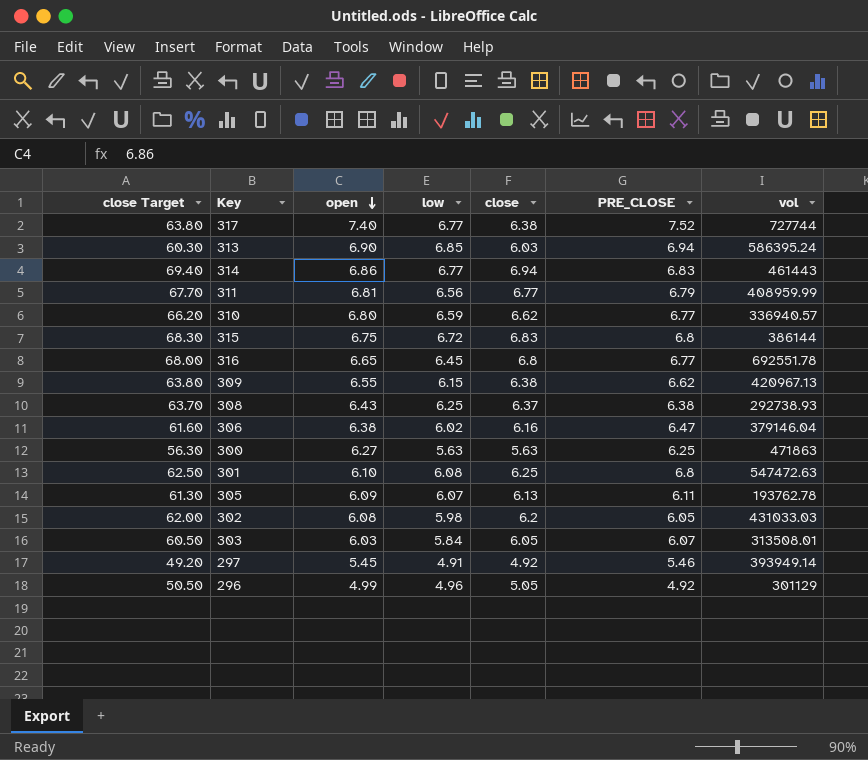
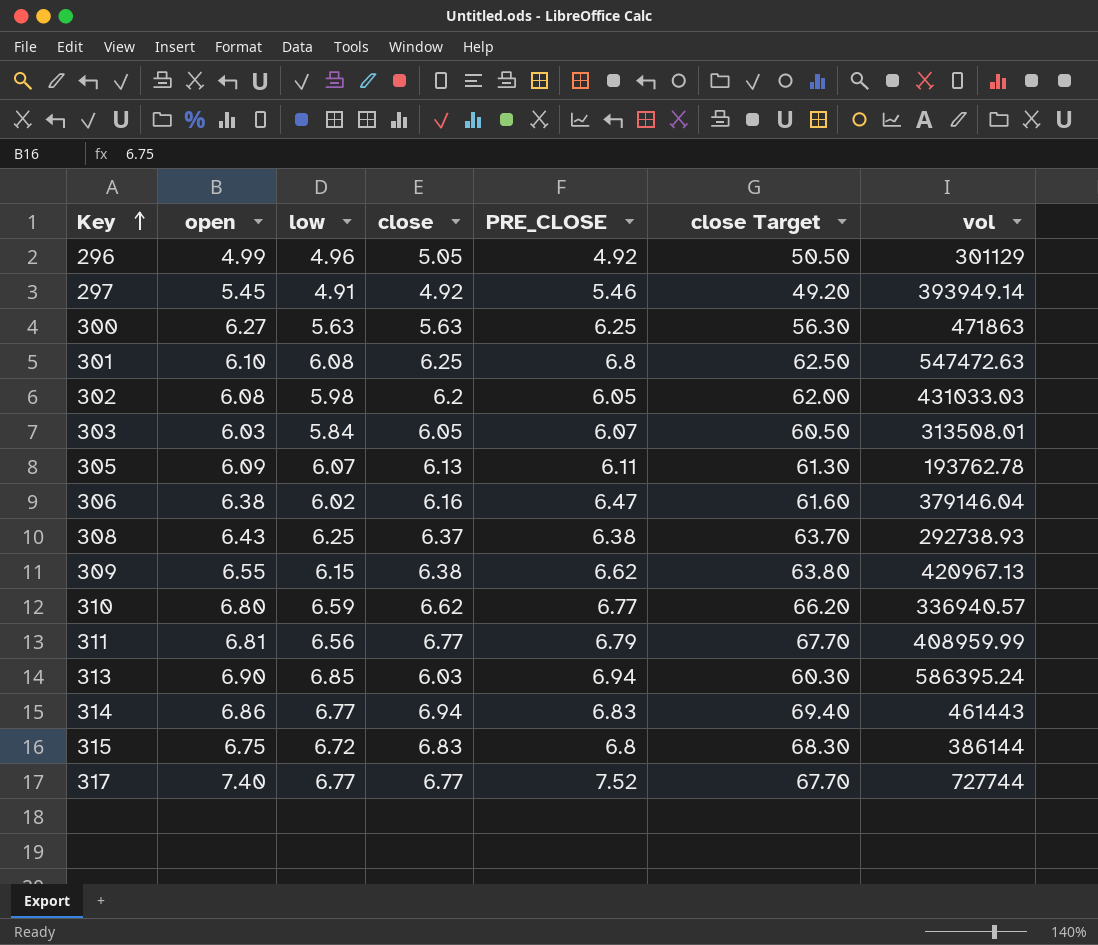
row order: open descending -> Key ascending
column close Target | position: 1 -> 6
row 316: 68.00 | 6.65 | 6.45 | 6.8 | 6.77 | 692551.78 -> none
317 | close: 6.38 -> 6.77
317 | close Target: 63.80 -> 67.70

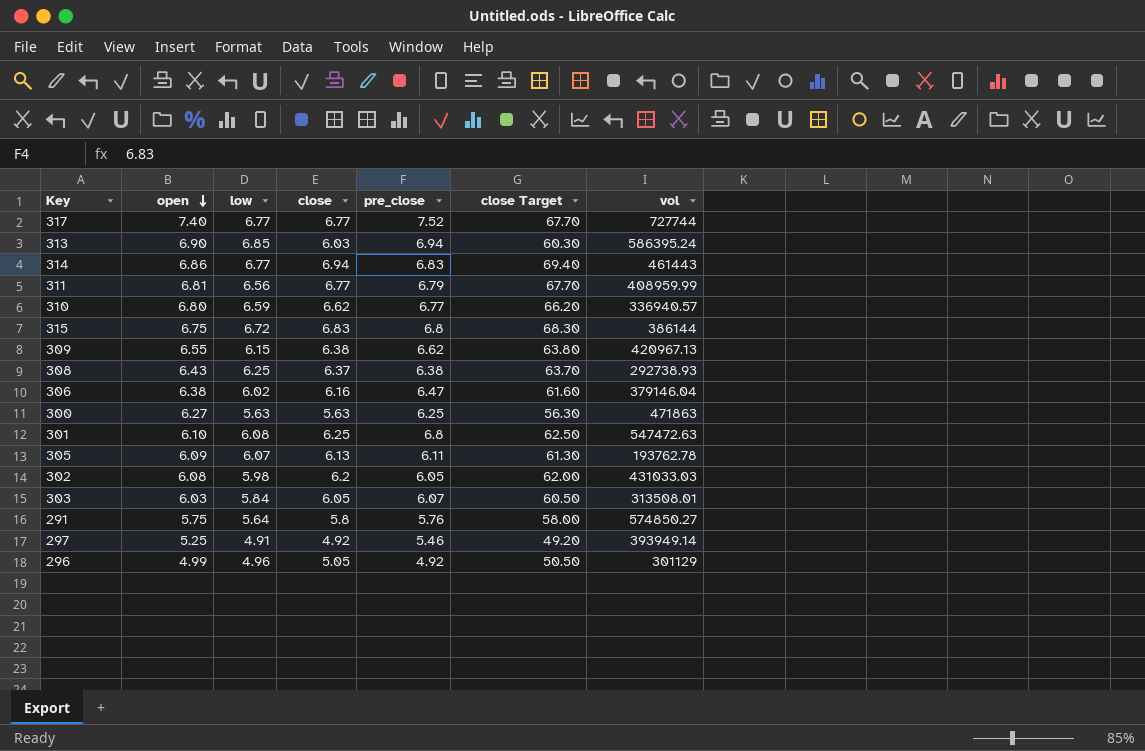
row order: Key ascending -> open descending
column name: PRE_CLOSE -> pre_close
row 291: none -> 5.75 | 5.64 | 5.8 | 5.76 | 58.00 | 574850.27
297 | open: 5.45 -> 5.25

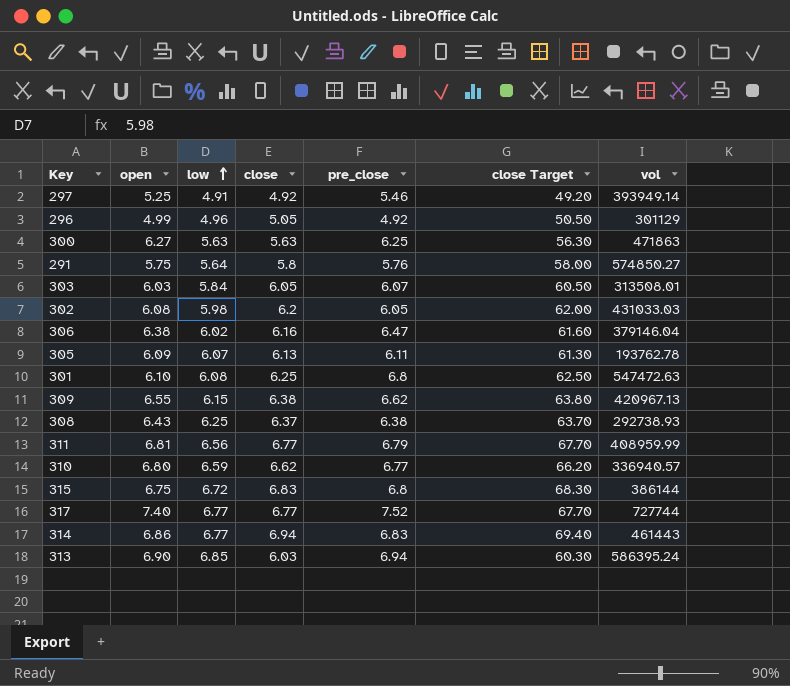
row order: open descending -> low ascending

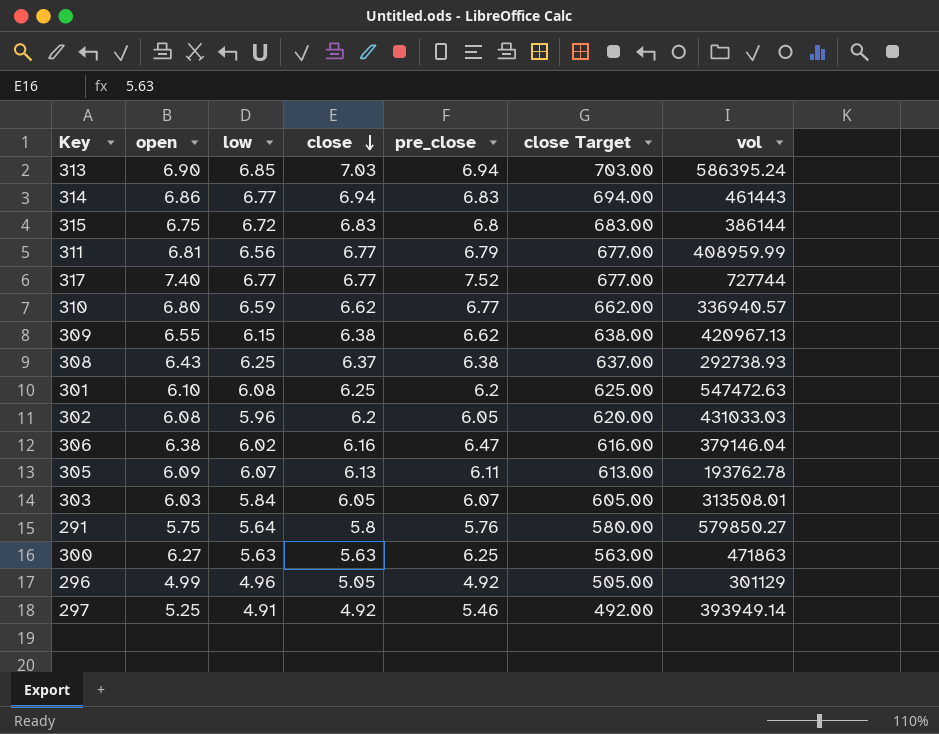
row order: low ascending -> close descending
column close Target | formula: [close] * 10 -> [close] * 100
313 | close: 6.03 -> 7.03
301 | pre_close: 6.8 -> 6.2
302 | low: 5.98 -> 5.96
291 | vol: 574850.27 -> 579850.27

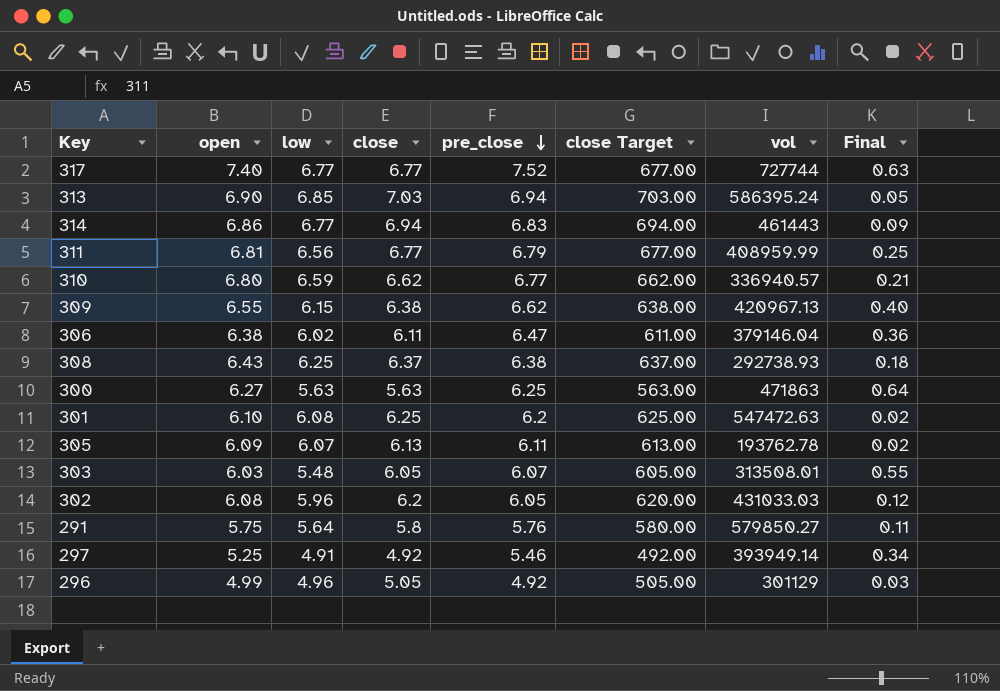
row order: close descending -> pre_close descending
column Final | formula: none -> [open] - [low]
row 315: 6.75 | 6.72 | 6.83 | 6.8 | 683.00 | 386144 -> none
306 | close: 6.16 -> 6.11
306 | close Target: 616.00 -> 611.00
303 | low: 5.84 -> 5.48

